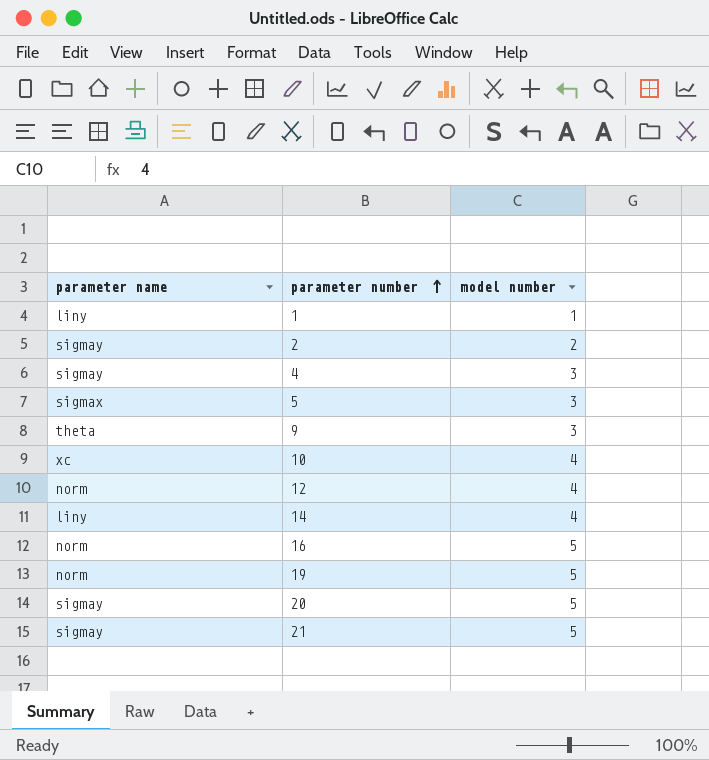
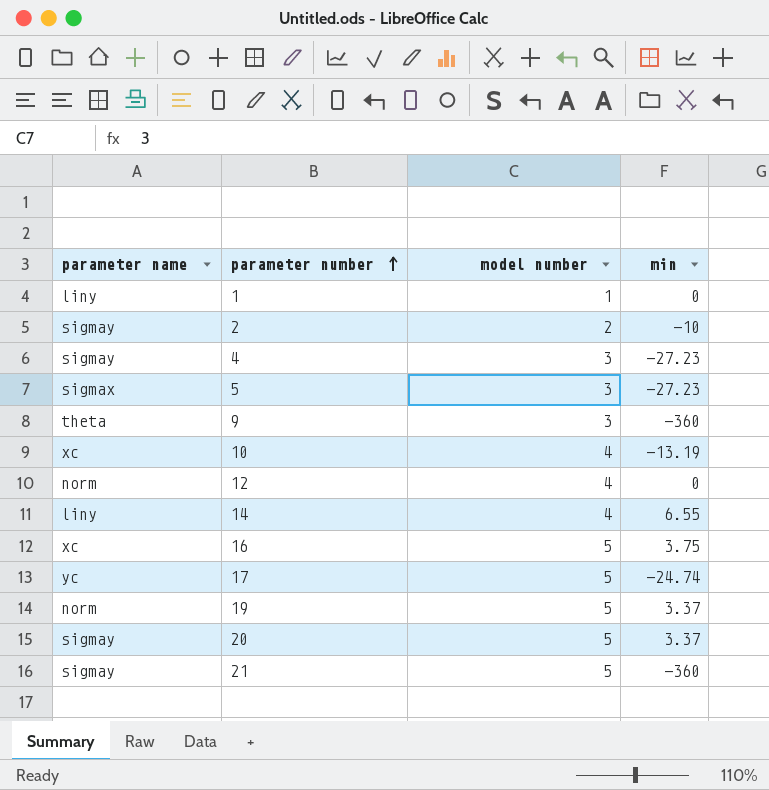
column min | position: none -> 4
16 | parameter name: norm -> xc
row 17: none -> yc | 5 | -24.74

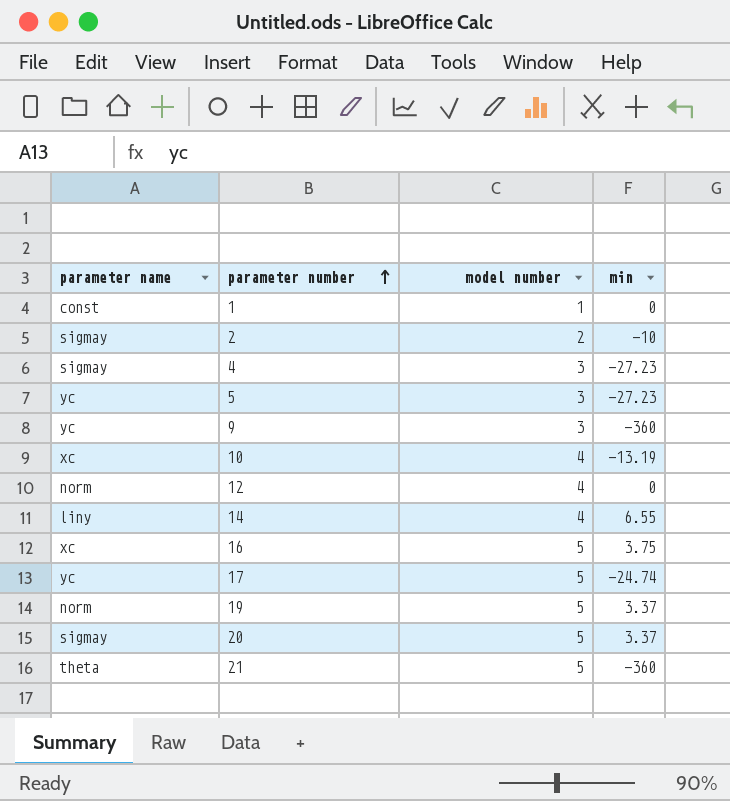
1 | parameter name: liny -> const
5 | parameter name: sigmax -> yc
9 | parameter name: theta -> yc
21 | parameter name: sigmay -> theta

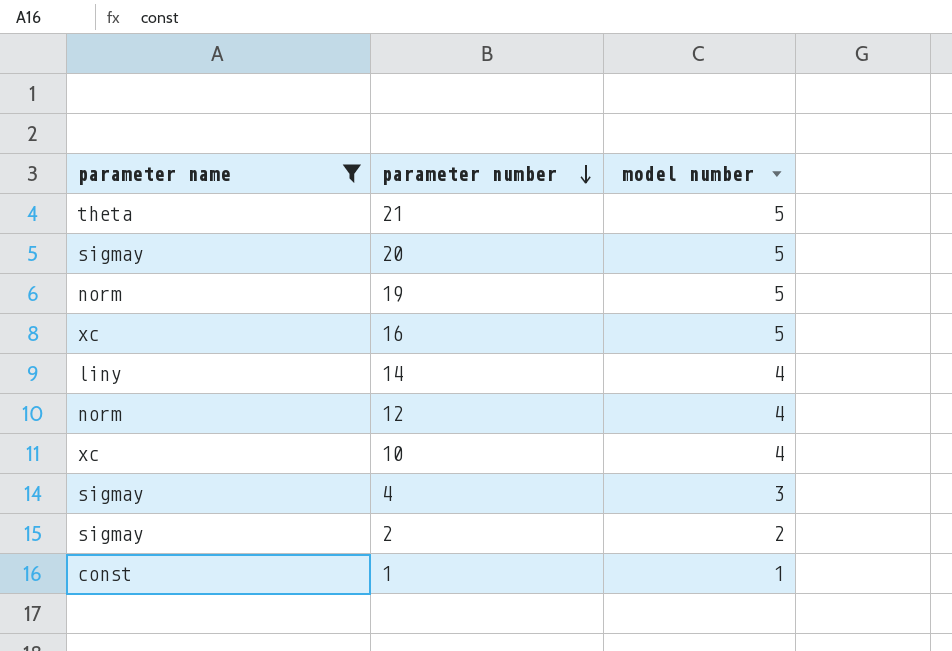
filter: none -> parameter name != yc
row order: parameter number ascending -> parameter number descending
column min | position: 4 -> none

